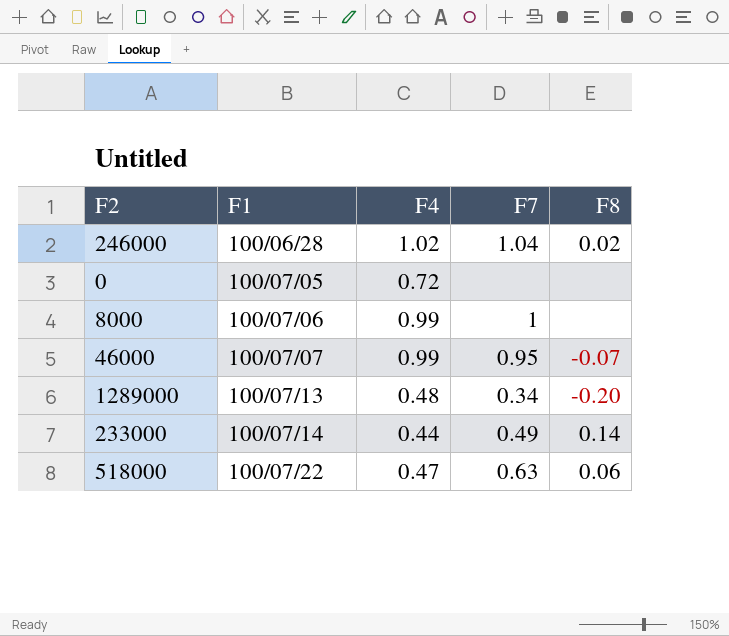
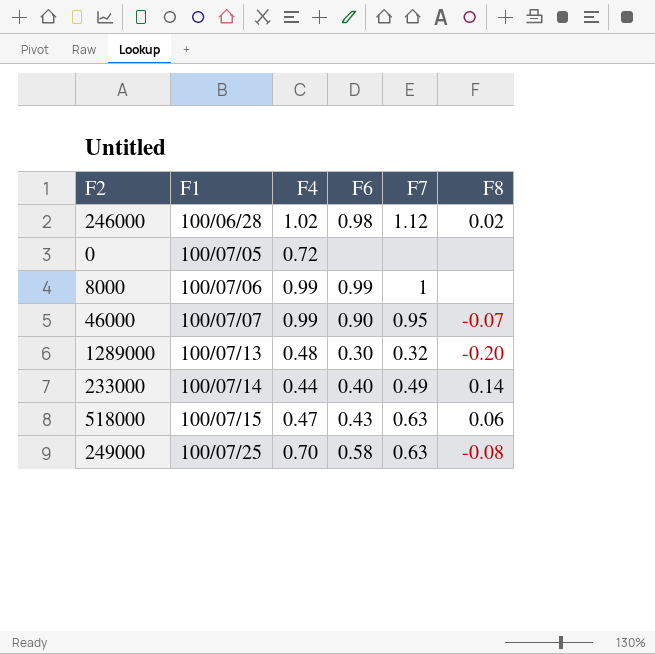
column F6 | position: none -> 4
246000 | F7: 1.04 -> 1.12
1289000 | F7: 0.34 -> 0.32
518000 | F1: 100/07/22 -> 100/07/15
row 249000: none -> 100/07/25 | 0.70 | 0.58 | 0.63 | -0.08

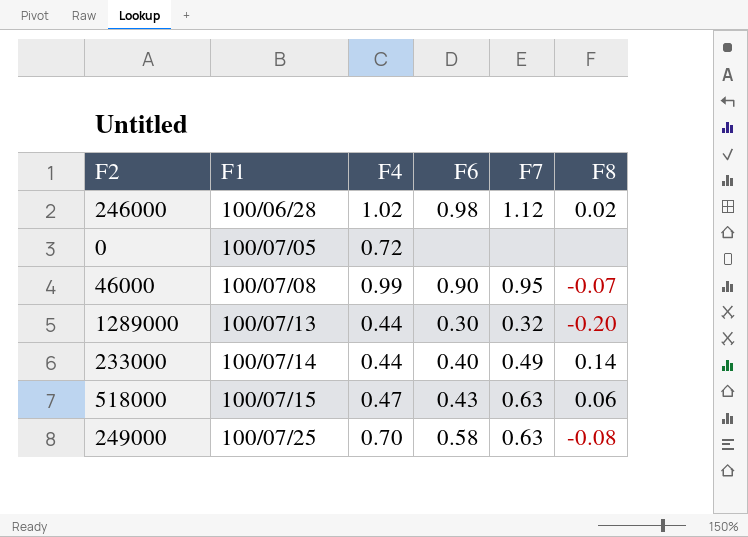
row 8000: 100/07/06 | 0.99 | 0.99 | 1 | none -> none
46000 | F1: 100/07/07 -> 100/07/08
1289000 | F4: 0.48 -> 0.44

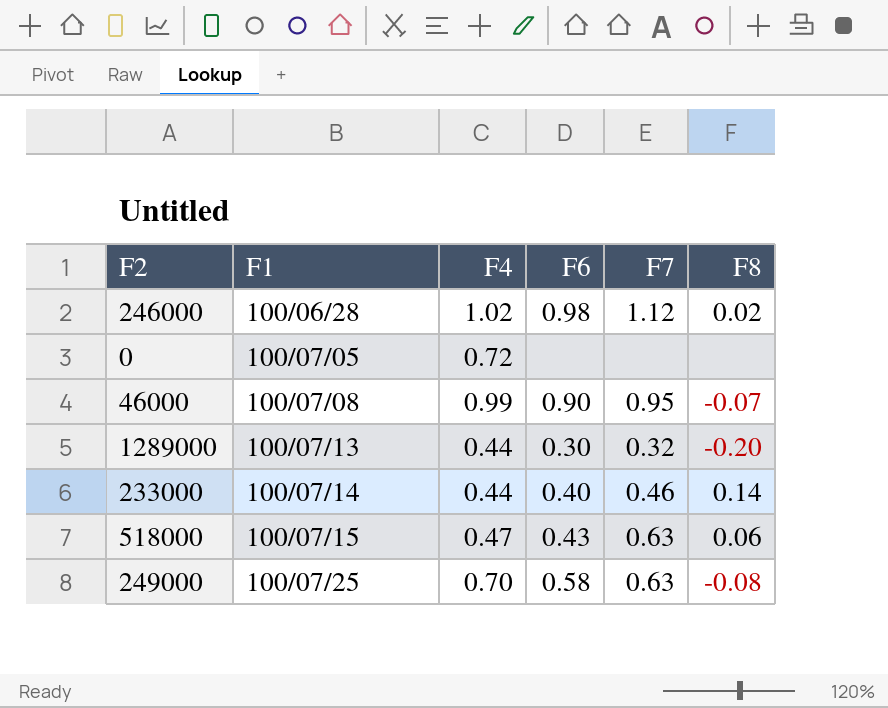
233000 | F7: 0.49 -> 0.46

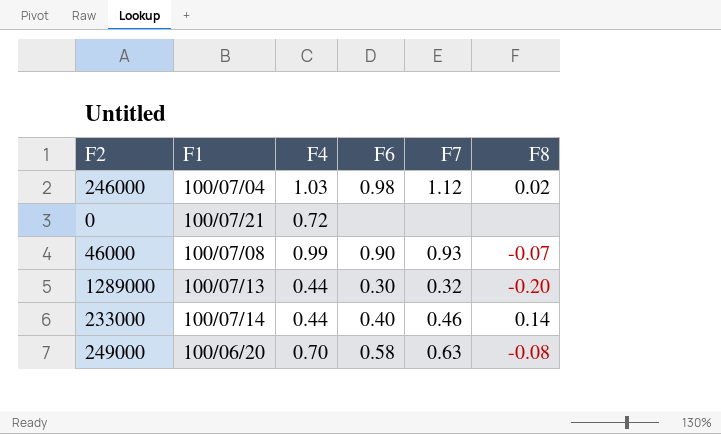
row 518000: 100/07/15 | 0.47 | 0.43 | 0.63 | 0.06 -> none
246000 | F1: 100/06/28 -> 100/07/04
246000 | F4: 1.02 -> 1.03
0 | F1: 100/07/05 -> 100/07/21
46000 | F7: 0.95 -> 0.93
249000 | F1: 100/07/25 -> 100/06/20

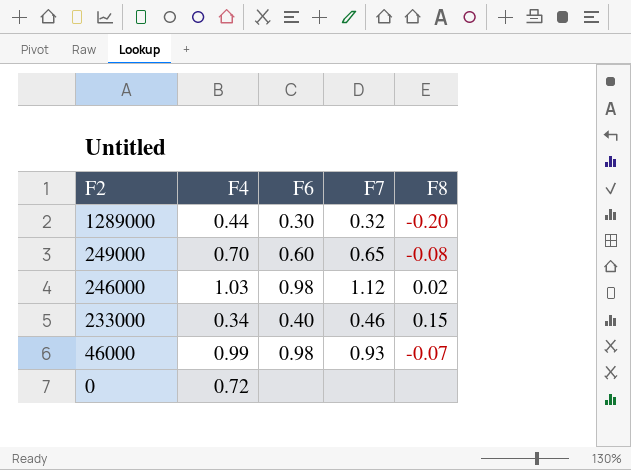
row order: none -> F2 descending
column F1 | position: 2 -> none
249000 | F6: 0.58 -> 0.60
249000 | F7: 0.63 -> 0.65
233000 | F4: 0.44 -> 0.34
233000 | F8: 0.14 -> 0.15
46000 | F6: 0.90 -> 0.98

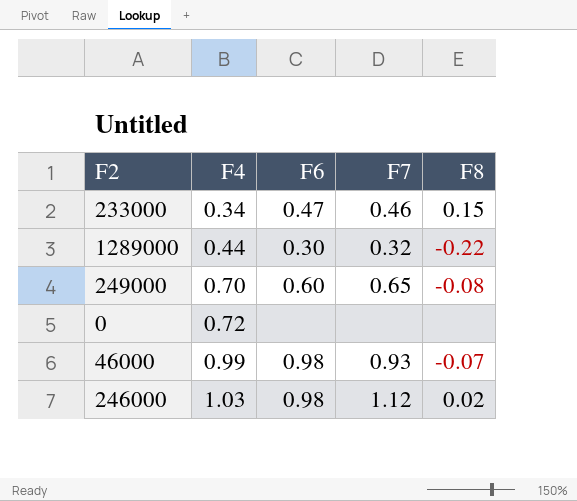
row order: F2 descending -> F4 ascending
233000 | F6: 0.40 -> 0.47
1289000 | F8: -0.20 -> -0.22

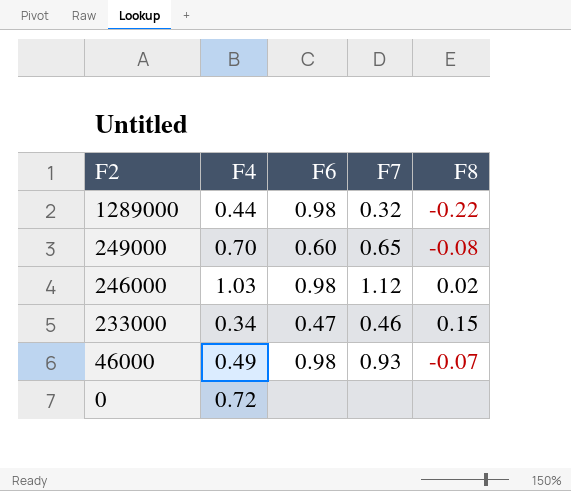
row order: F4 ascending -> F2 descending
1289000 | F6: 0.30 -> 0.98
46000 | F4: 0.99 -> 0.49

